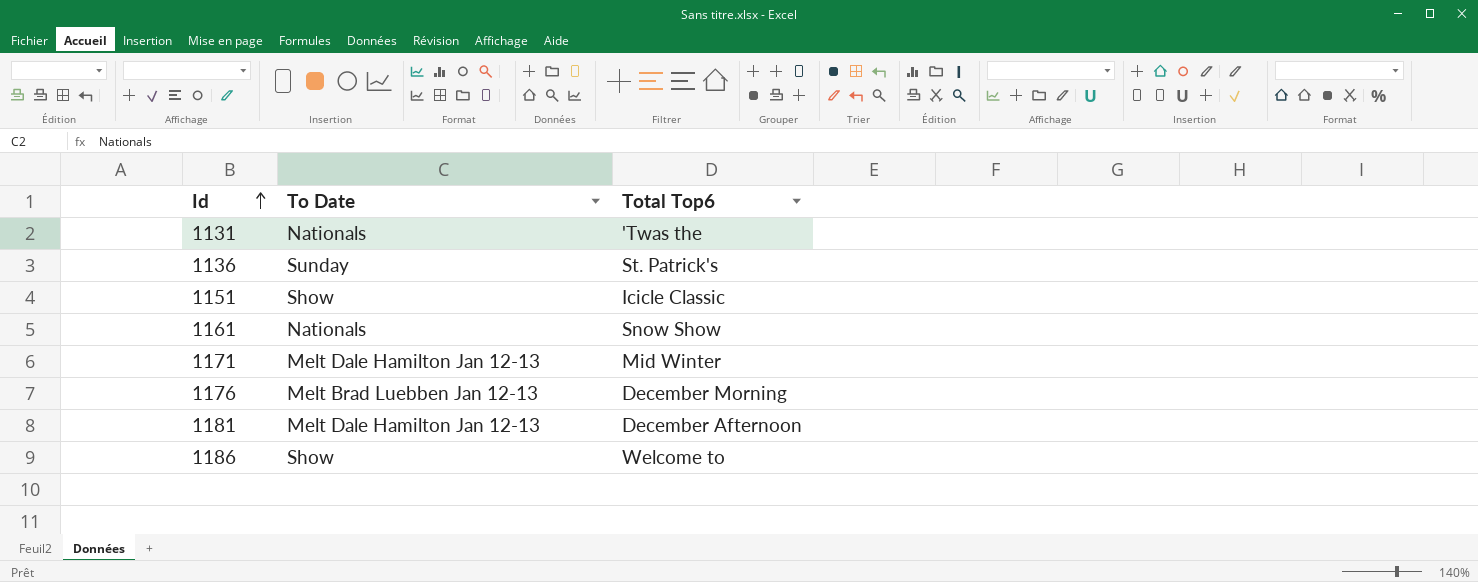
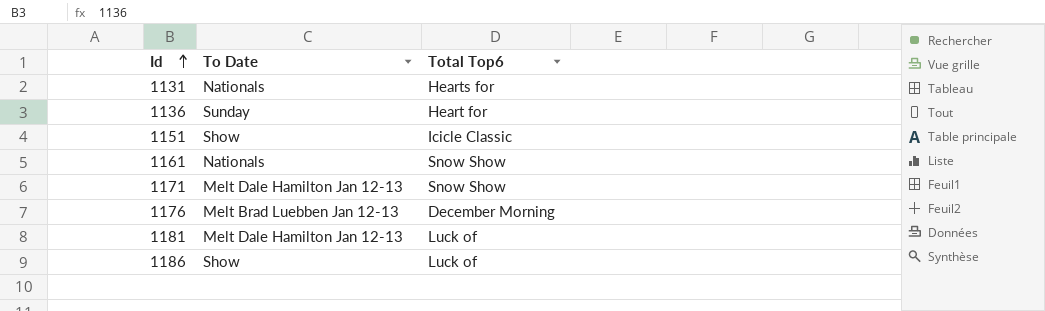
1131 | Total Top6: 'Twas the -> Hearts for
1136 | Total Top6: St. Patrick's -> Heart for
1171 | Total Top6: Mid Winter -> Snow Show
1181 | Total Top6: December Afternoon -> Luck of
1186 | Total Top6: Welcome to -> Luck of

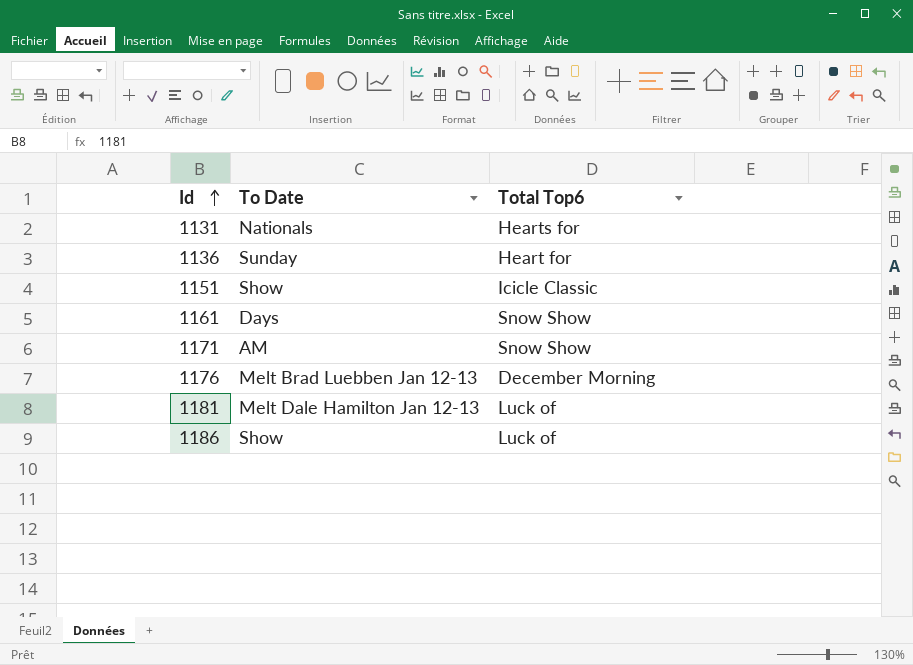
1161 | To Date: Nationals -> Days
1171 | To Date: Melt Dale Hamilton Jan 12-13 -> AM

